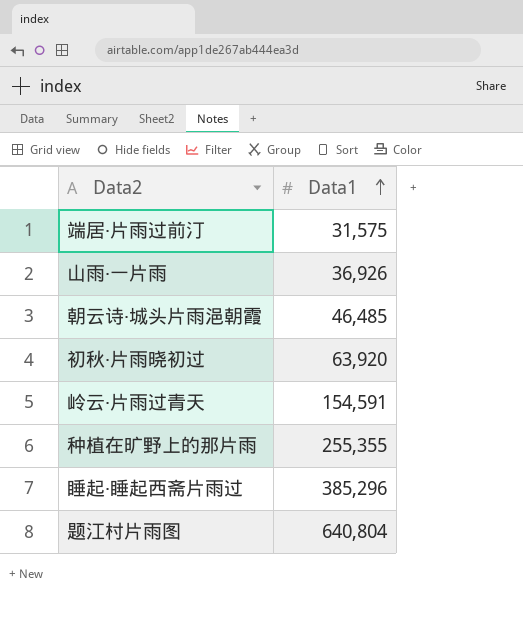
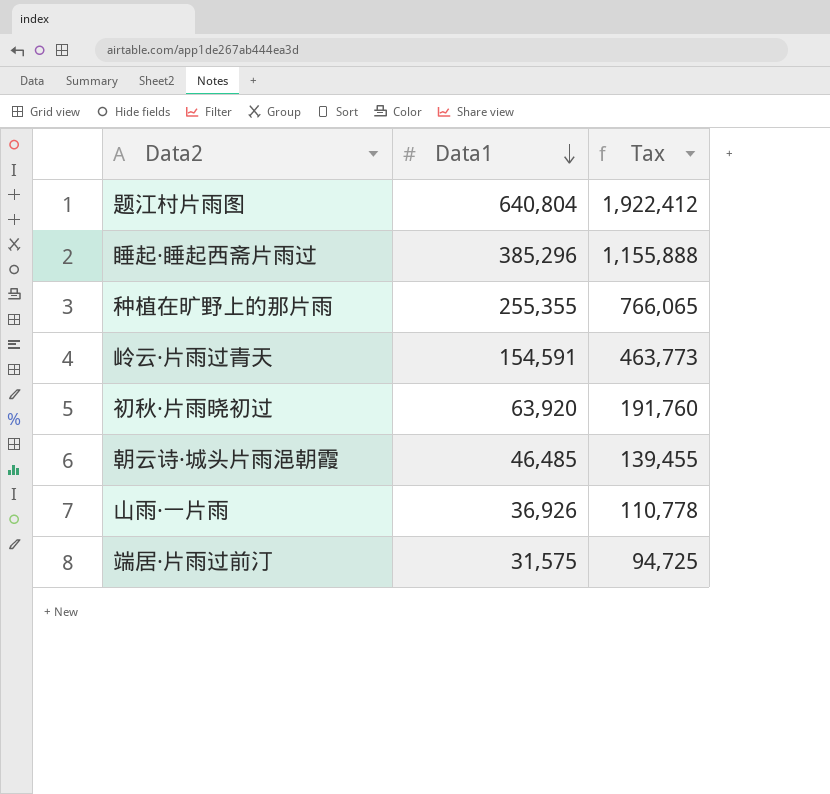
row order: Data1 ascending -> Data1 descending
column Tax | formula: none -> [Data1] * 3

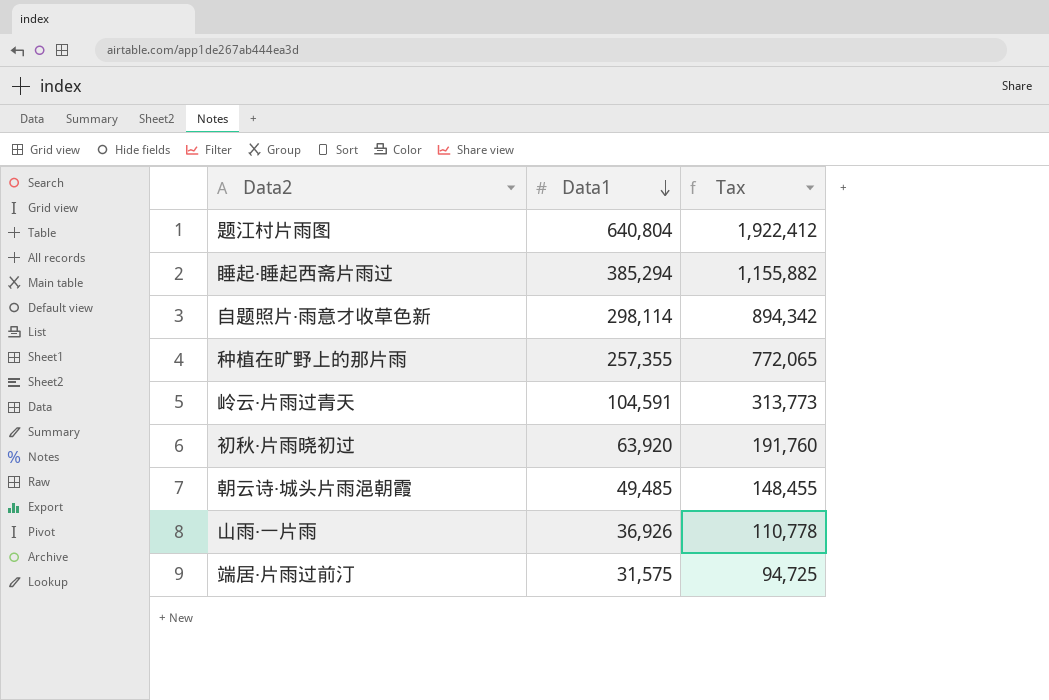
睡起·睡起西斋片雨过 | Data1: 385,296 -> 385,294
睡起·睡起西斋片雨过 | Tax: 1,155,888 -> 1,155,882
row 自题照片·雨意才收草色新: none -> 298,114 | 894,342
种植在旷野上的那片雨 | Data1: 255,355 -> 257,355
种植在旷野上的那片雨 | Tax: 766,065 -> 772,065
岭云·片雨过青天 | Data1: 154,591 -> 104,591
岭云·片雨过青天 | Tax: 463,773 -> 313,773
朝云诗·城头片雨浥朝霞 | Data1: 46,485 -> 49,485
朝云诗·城头片雨浥朝霞 | Tax: 139,455 -> 148,455

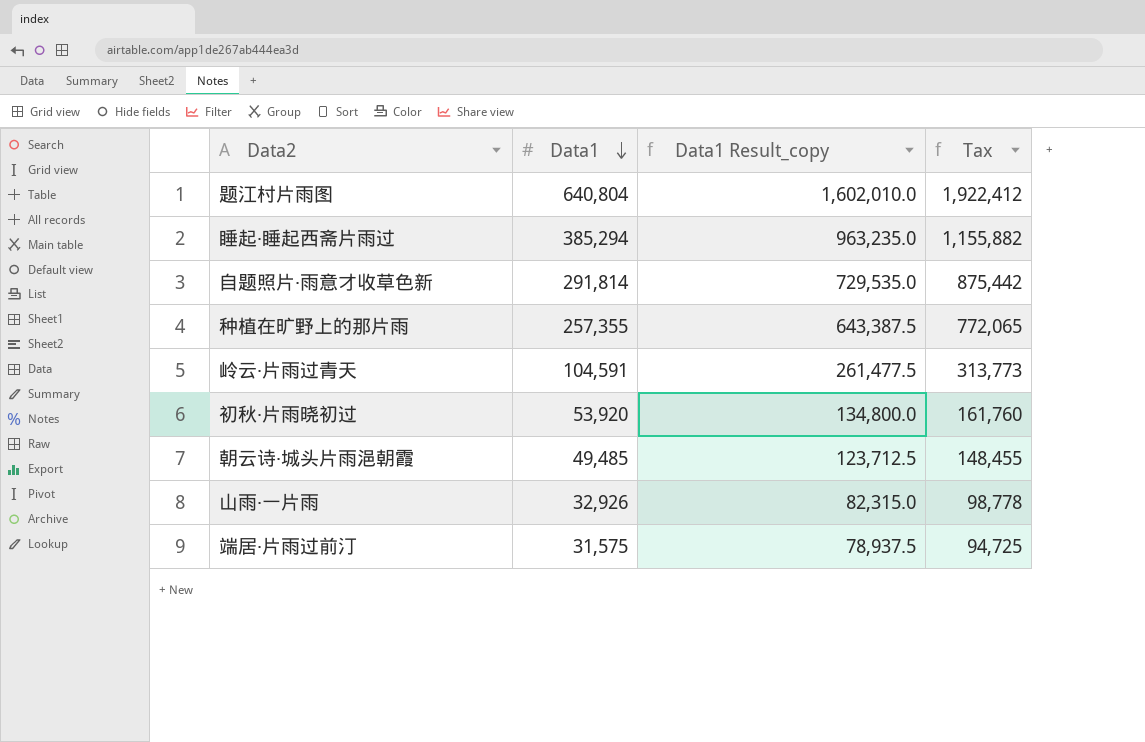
column Data1 Result_copy | formula: none -> [Data1] * 2.5
自题照片·雨意才收草色新 | Data1: 298,114 -> 291,814
自题照片·雨意才收草色新 | Tax: 894,342 -> 875,442
初秋·片雨晓初过 | Data1: 63,920 -> 53,920
初秋·片雨晓初过 | Tax: 191,760 -> 161,760
山雨·一片雨 | Data1: 36,926 -> 32,926
山雨·一片雨 | Tax: 110,778 -> 98,778

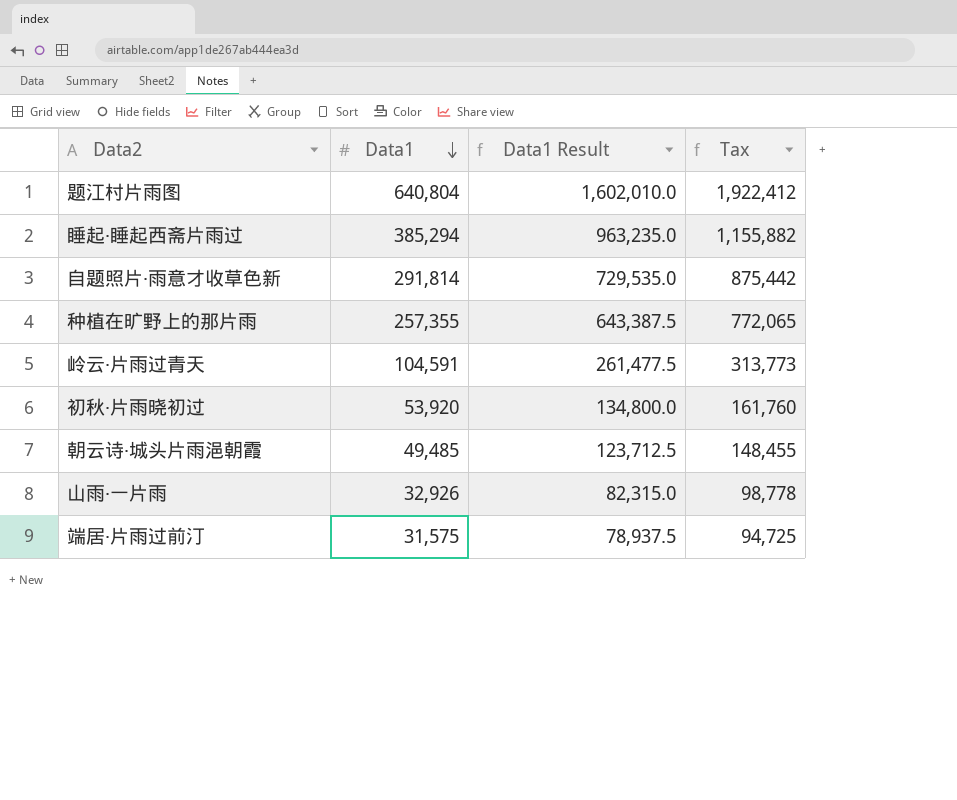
column name: Data1 Result_copy -> Data1 Result

